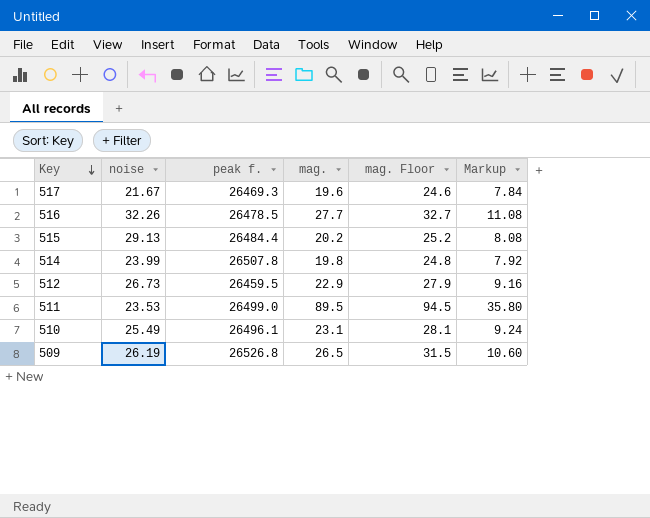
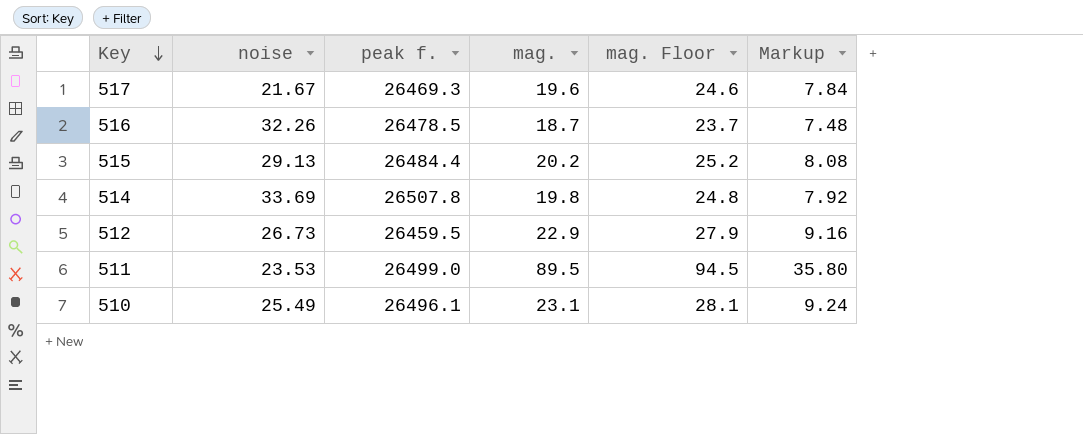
row 509: 26.19 | 26526.8 | 26.5 | 31.5 | 10.60 -> none
516 | mag.: 27.7 -> 18.7
516 | mag. Floor: 32.7 -> 23.7
516 | Markup: 11.08 -> 7.48
514 | noise: 23.99 -> 33.69

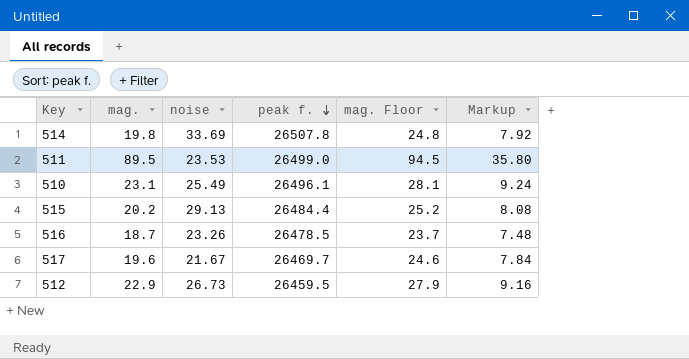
row order: Key descending -> peak f. descending
column mag. | position: 4 -> 2
516 | noise: 32.26 -> 23.26
517 | peak f.: 26469.3 -> 26469.7

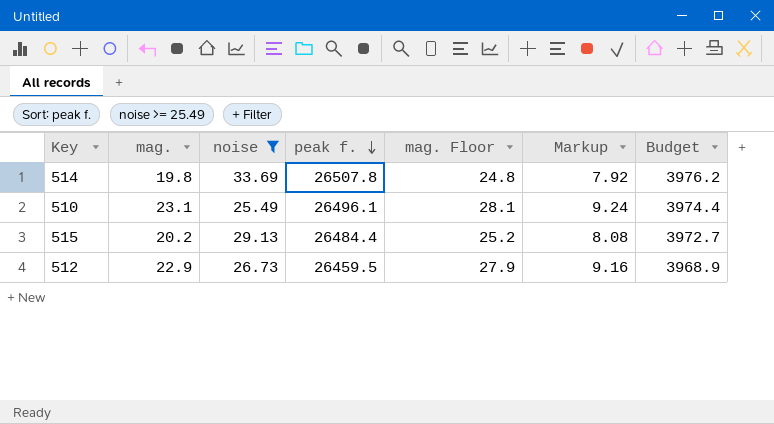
filter: none -> noise >= 25.49
column Budget | formula: none -> [peak f.] * 0.15

